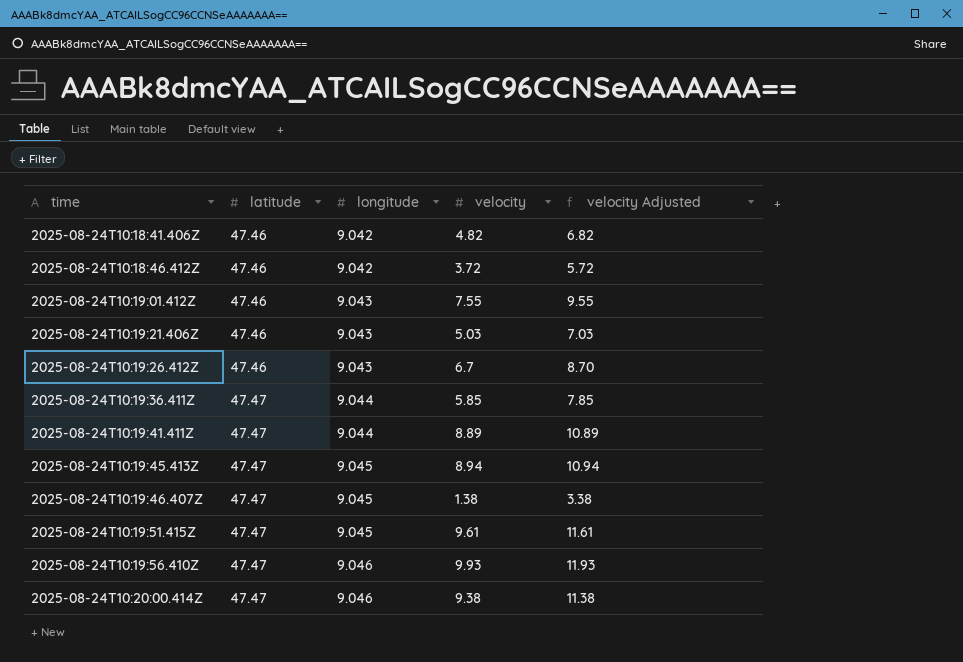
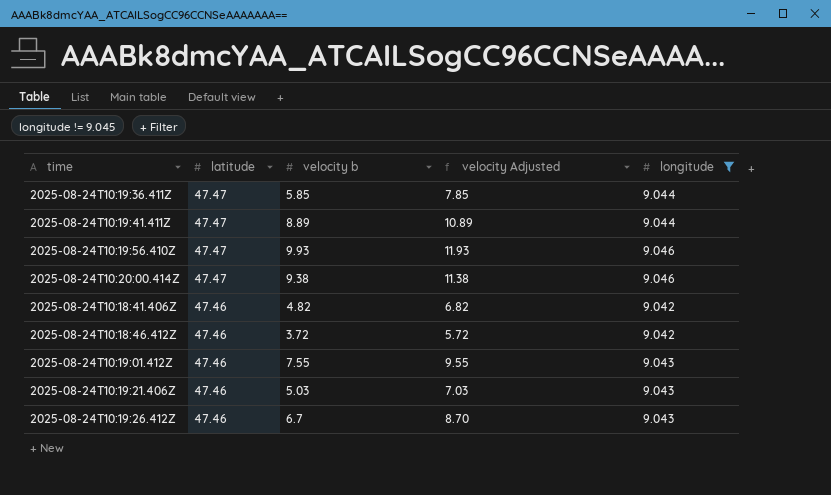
filter: none -> longitude != 9.045
row order: time ascending -> latitude descending
column name: velocity -> velocity b
column longitude | position: 3 -> 5

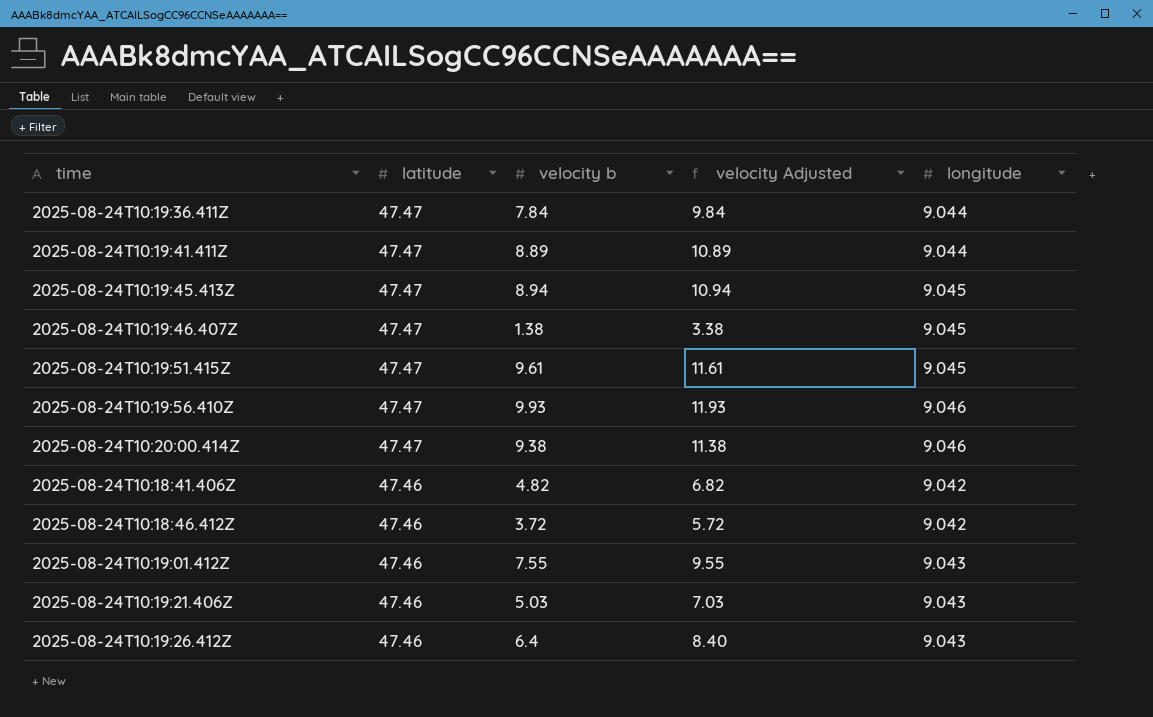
filter: longitude != 9.045 -> none
2025-08-24T10:19:36.411Z | velocity b: 5.85 -> 7.84
2025-08-24T10:19:36.411Z | velocity Adjusted: 7.85 -> 9.84
2025-08-24T10:19:26.412Z | velocity b: 6.7 -> 6.4
2025-08-24T10:19:26.412Z | velocity Adjusted: 8.70 -> 8.40

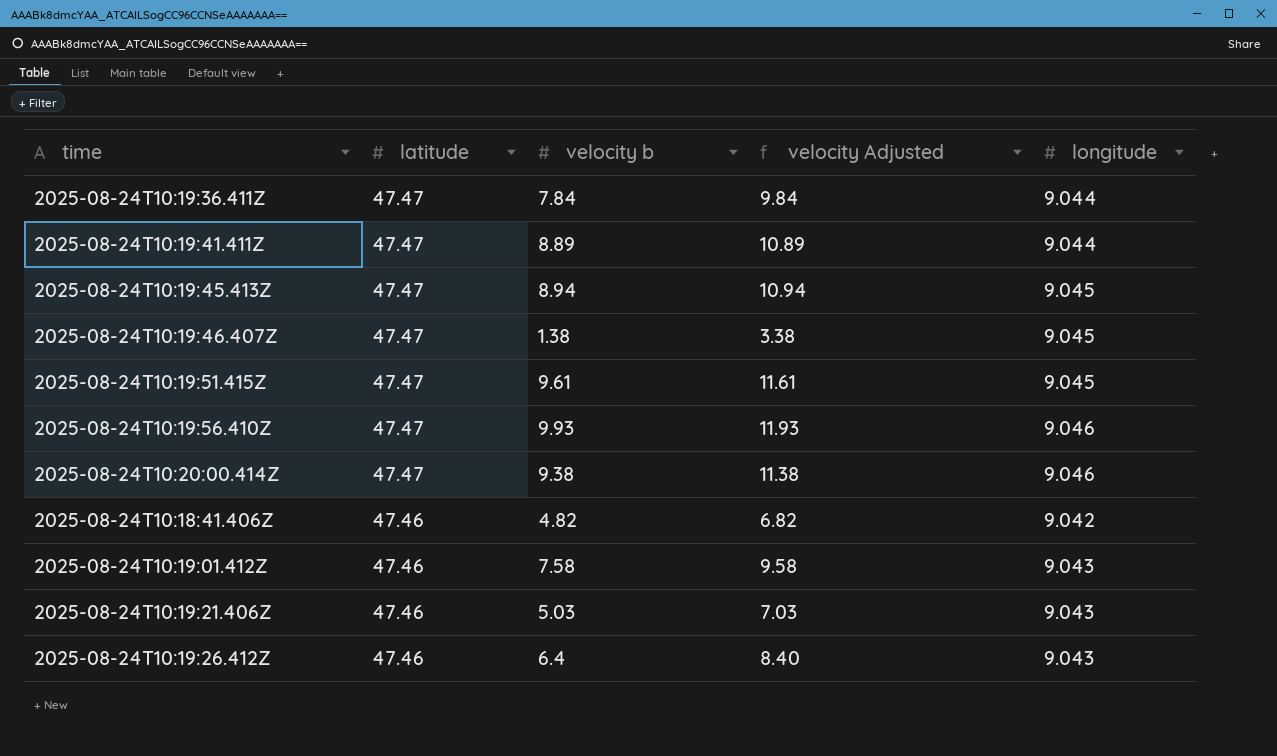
row 2025-08-24T10:18:46.412Z: 47.46 | 3.72 | 5.72 | 9.042 -> none
2025-08-24T10:19:01.412Z | velocity b: 7.55 -> 7.58
2025-08-24T10:19:01.412Z | velocity Adjusted: 9.55 -> 9.58

